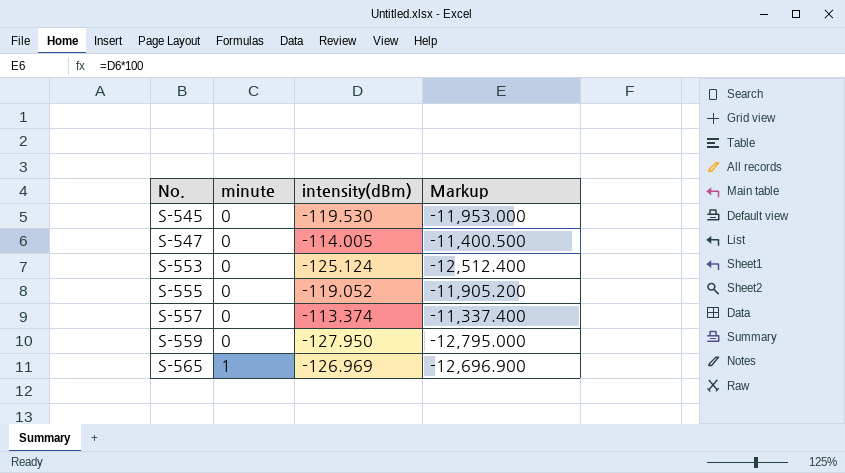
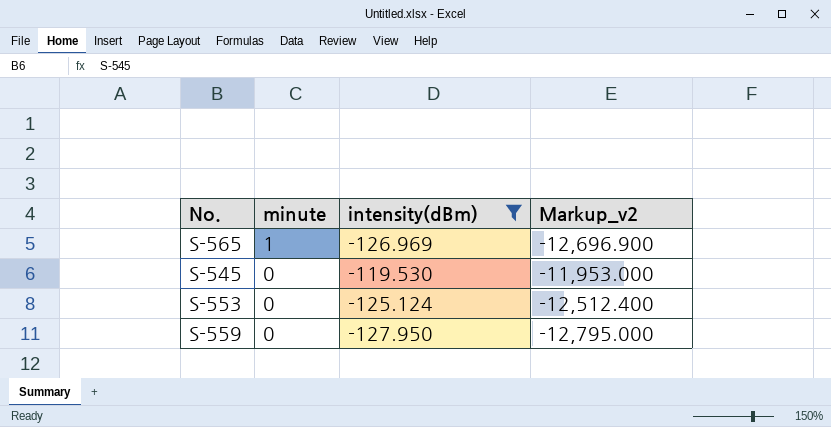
filter: none -> intensity(dBm) <= -119.530
row order: No. ascending -> minute descending
column name: Markup -> Markup_v2

